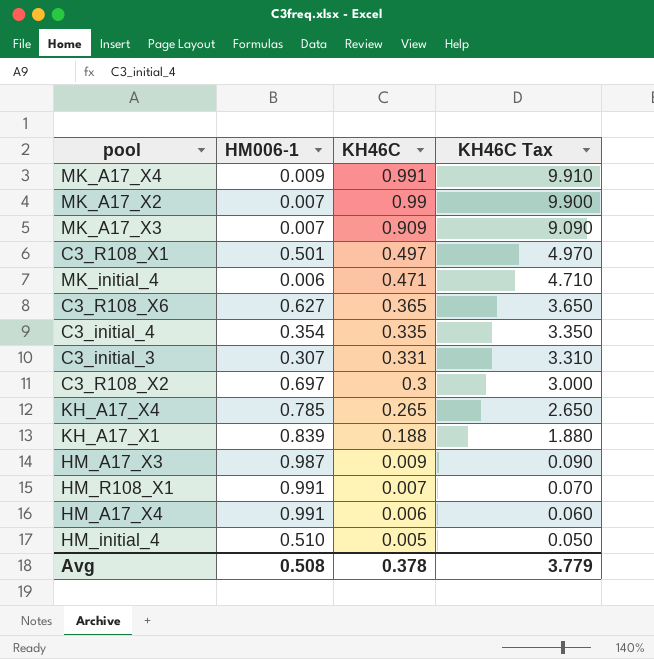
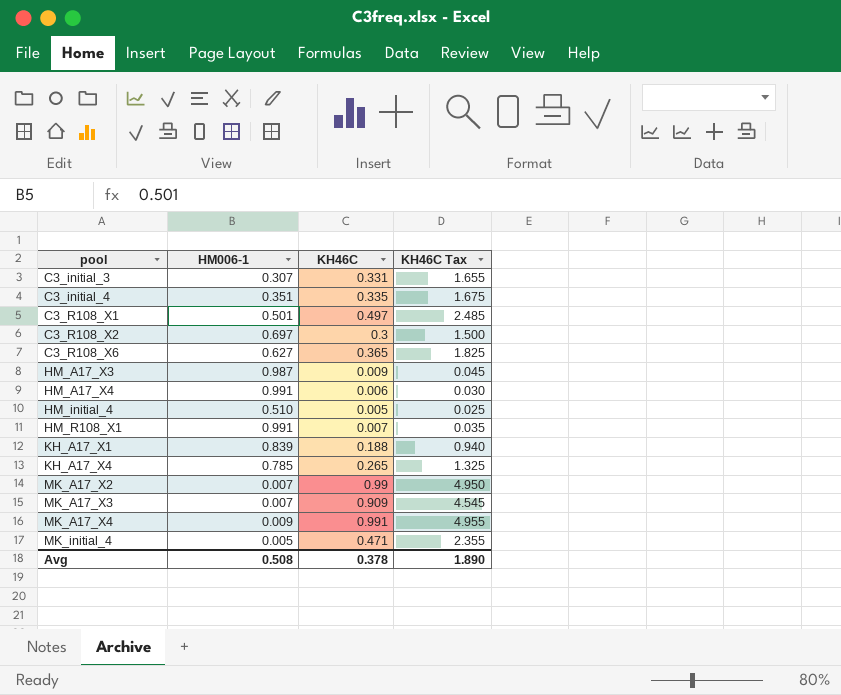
row order: KH46C descending -> pool ascending
column KH46C Tax | formula: [KH46C] * 10 -> [KH46C] * 5
C3_initial_4 | HM006-1: 0.354 -> 0.351
MK_initial_4 | HM006-1: 0.006 -> 0.005
Avg | KH46C Tax: 3.779 -> 1.890

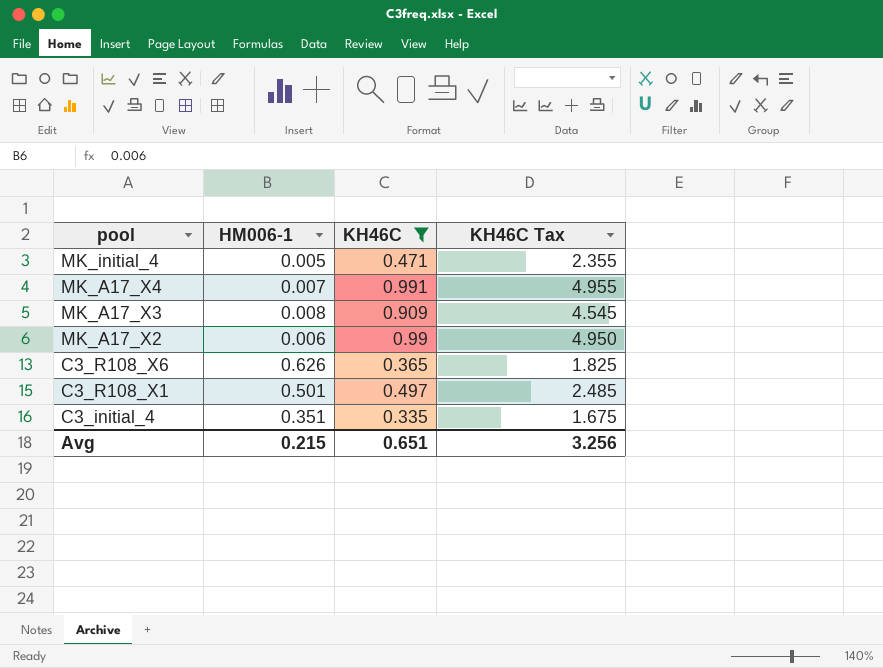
filter: none -> KH46C >= 0.335
row order: pool ascending -> pool descending
MK_A17_X4 | HM006-1: 0.009 -> 0.007
MK_A17_X3 | HM006-1: 0.007 -> 0.008
MK_A17_X2 | HM006-1: 0.007 -> 0.006
C3_R108_X6 | HM006-1: 0.627 -> 0.626
Avg | HM006-1: 0.508 -> 0.215
Avg | KH46C: 0.378 -> 0.651
Avg | KH46C Tax: 1.890 -> 3.256

